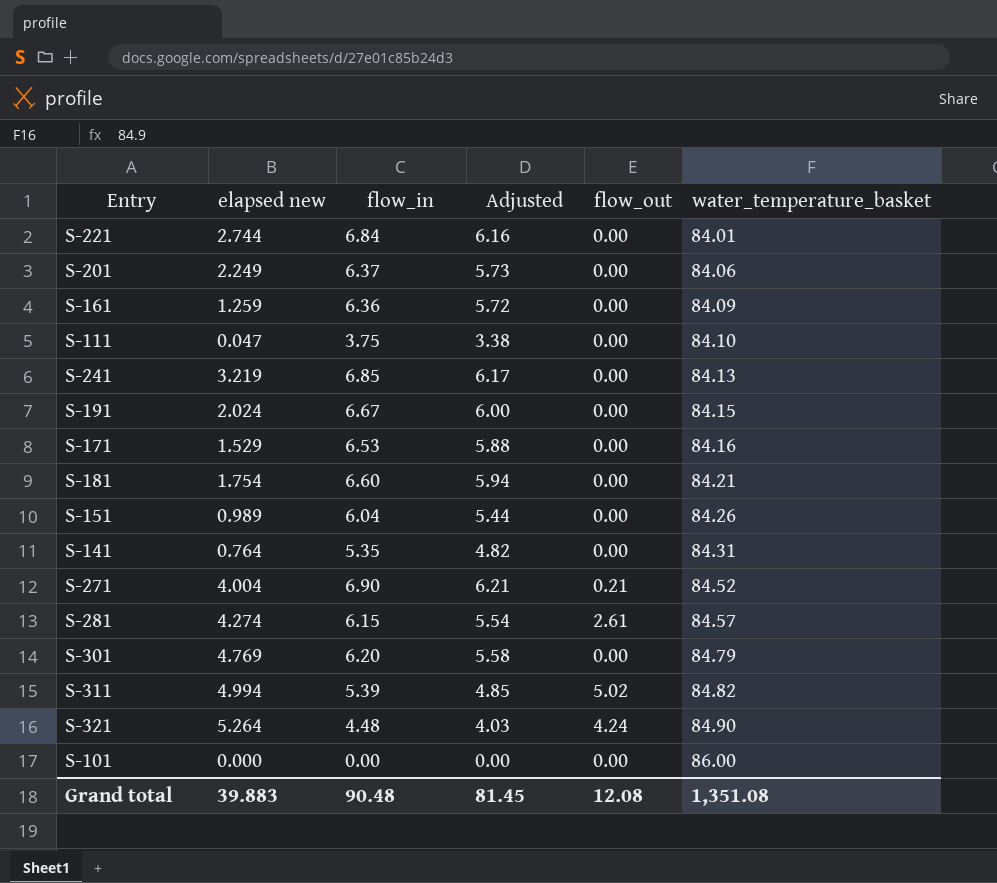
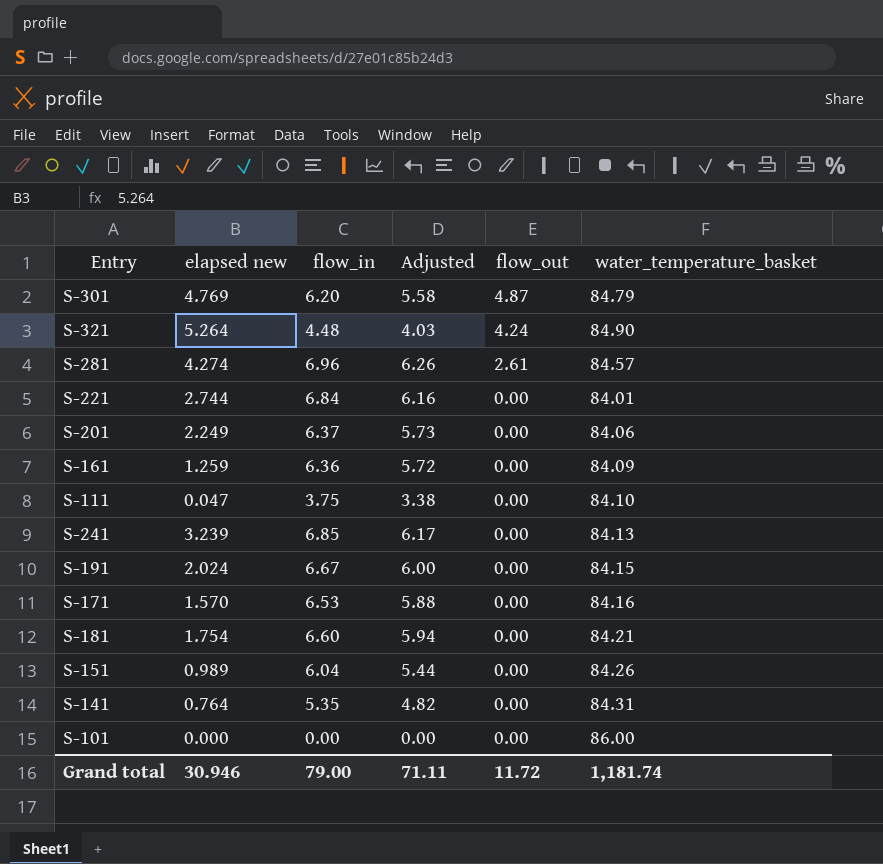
row order: water_temperature_basket ascending -> flow_out descending
row S-271: 4.004 | 6.90 | 6.21 | 0.21 | 84.52 -> none
row S-311: 4.994 | 5.39 | 4.85 | 5.02 | 84.82 -> none
S-301 | flow_out: 0.00 -> 4.87
S-281 | flow_in: 6.15 -> 6.96
S-281 | Adjusted: 5.54 -> 6.26
S-241 | elapsed new: 3.219 -> 3.239
S-171 | elapsed new: 1.529 -> 1.570
Grand total | elapsed new: 39.883 -> 30.946
Grand total | flow_in: 90.48 -> 79.00
Grand total | Adjusted: 81.45 -> 71.11
Grand total | flow_out: 12.08 -> 11.72
Grand total | water_temperature_basket: 1,351.08 -> 1,181.74

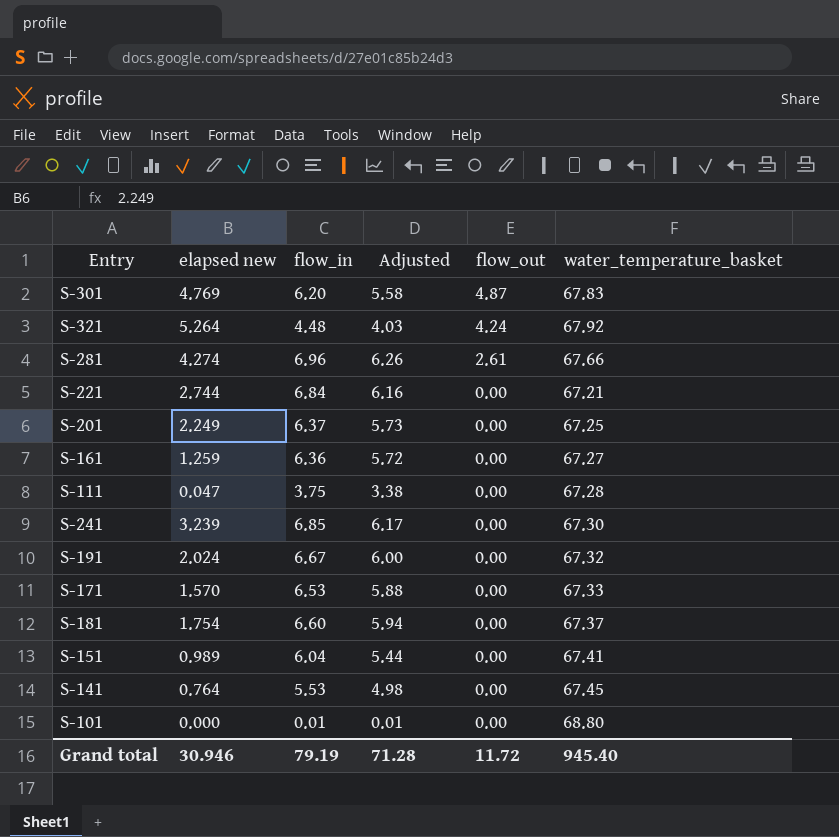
S-301 | water_temperature_basket: 84.79 -> 67.83
S-321 | water_temperature_basket: 84.90 -> 67.92
S-281 | water_temperature_basket: 84.57 -> 67.66
S-221 | water_temperature_basket: 84.01 -> 67.21
S-201 | water_temperature_basket: 84.06 -> 67.25
S-161 | water_temperature_basket: 84.09 -> 67.27
S-111 | water_temperature_basket: 84.10 -> 67.28
S-241 | water_temperature_basket: 84.13 -> 67.30
S-191 | water_temperature_basket: 84.15 -> 67.32
S-171 | water_temperature_basket: 84.16 -> 67.33
S-181 | water_temperature_basket: 84.21 -> 67.37
S-151 | water_temperature_basket: 84.26 -> 67.41
S-141 | flow_in: 5.35 -> 5.53
S-141 | Adjusted: 4.82 -> 4.98
S-141 | water_temperature_basket: 84.31 -> 67.45
S-101 | flow_in: 0.00 -> 0.01
S-101 | Adjusted: 0.00 -> 0.01
S-101 | water_temperature_basket: 86.00 -> 68.80
Grand total | flow_in: 79.00 -> 79.19
Grand total | Adjusted: 71.11 -> 71.28
Grand total | water_temperature_basket: 1,181.74 -> 945.40

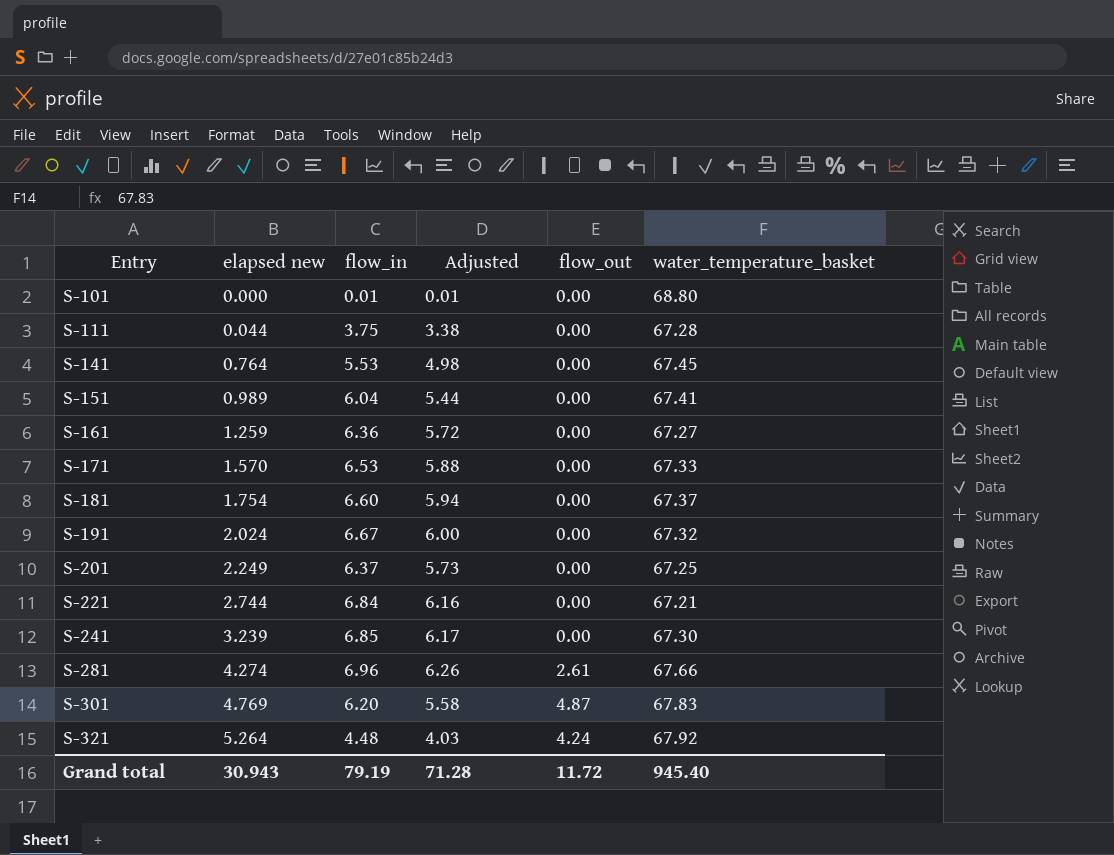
row order: flow_out descending -> Entry ascending
S-111 | elapsed new: 0.047 -> 0.044
Grand total | elapsed new: 30.946 -> 30.943

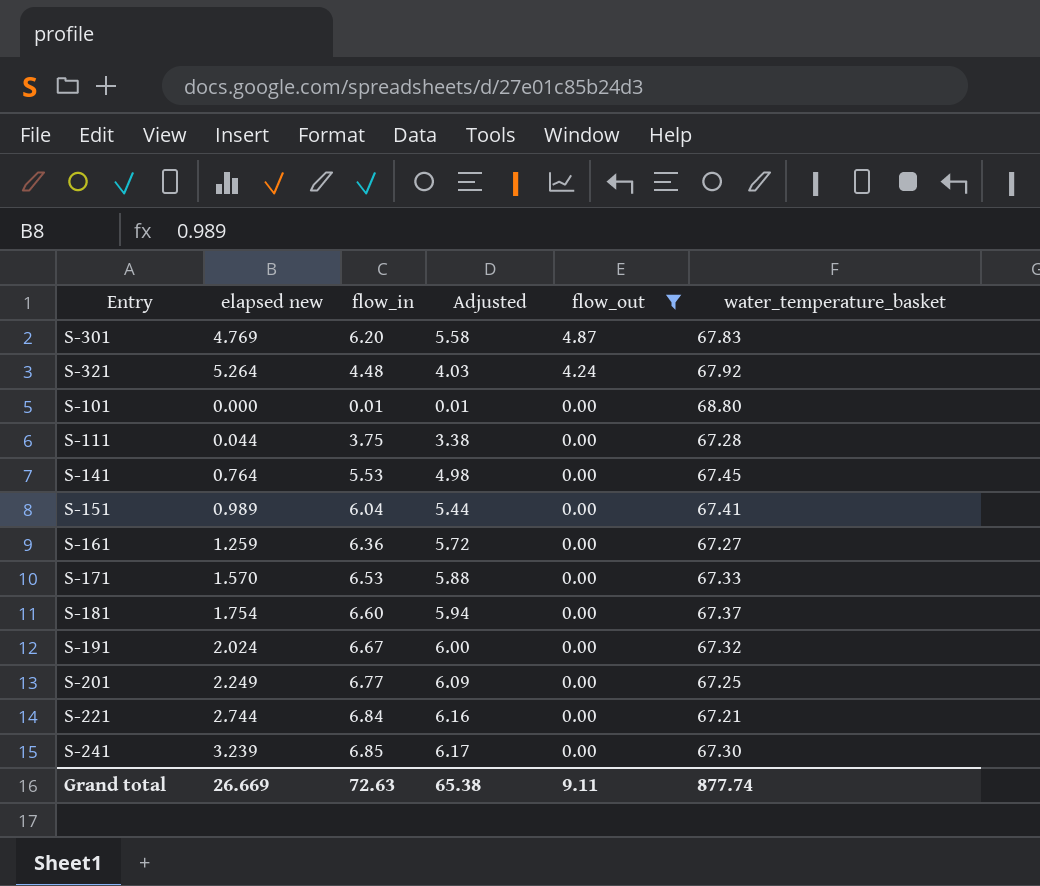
filter: none -> flow_out != 2.61
row order: Entry ascending -> flow_out descending
S-201 | flow_in: 6.37 -> 6.77
S-201 | Adjusted: 5.73 -> 6.09
Grand total | elapsed new: 30.943 -> 26.669
Grand total | flow_in: 79.19 -> 72.63
Grand total | Adjusted: 71.28 -> 65.38
Grand total | flow_out: 11.72 -> 9.11
Grand total | water_temperature_basket: 945.40 -> 877.74

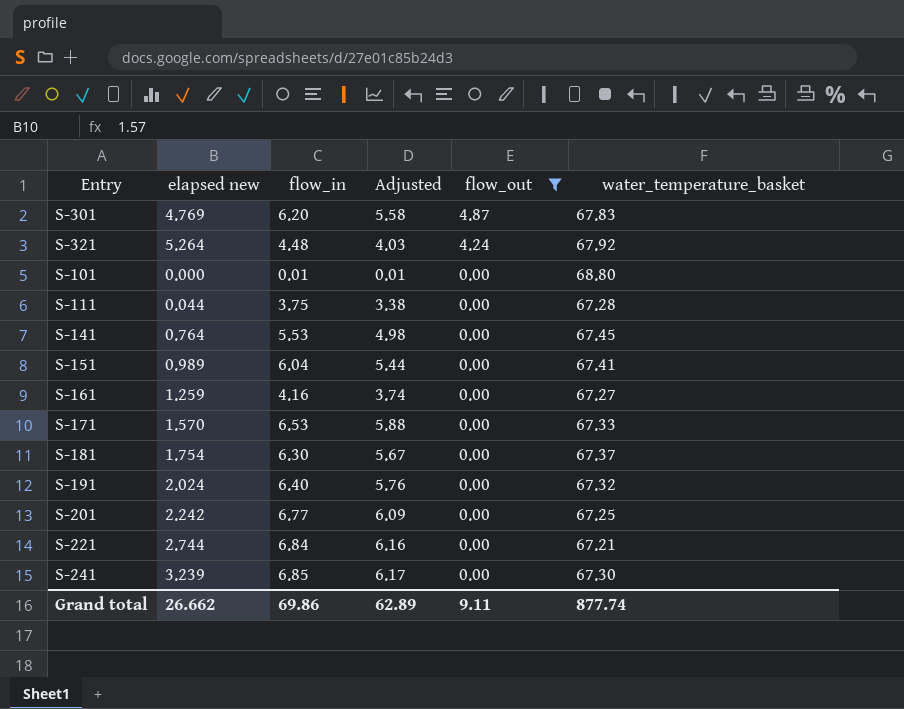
S-161 | flow_in: 6.36 -> 4.16
S-161 | Adjusted: 5.72 -> 3.74
S-181 | flow_in: 6.60 -> 6.30
S-181 | Adjusted: 5.94 -> 5.67
S-191 | flow_in: 6.67 -> 6.40
S-191 | Adjusted: 6.00 -> 5.76
S-201 | elapsed new: 2.249 -> 2.242
Grand total | elapsed new: 26.669 -> 26.662
Grand total | flow_in: 72.63 -> 69.86
Grand total | Adjusted: 65.38 -> 62.89

